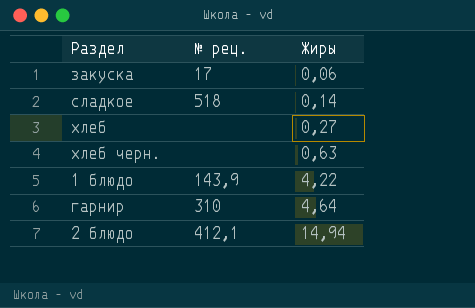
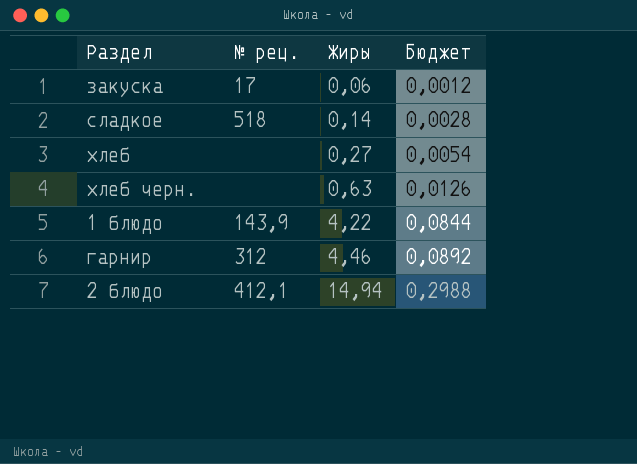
column Бюджет | formula: none -> [Жиры] * 0,02
гарнир | № рец.: 310 -> 312
гарнир | Жиры: 4,64 -> 4,46

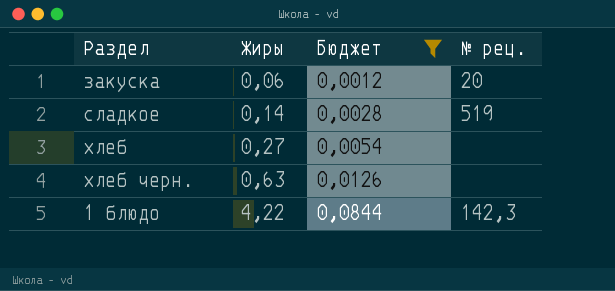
filter: none -> Бюджет <= 0,0844
column № рец. | position: 2 -> 4
закуска | № рец.: 17 -> 20
сладкое | № рец.: 518 -> 519
1 блюдо | № рец.: 143,9 -> 142,3

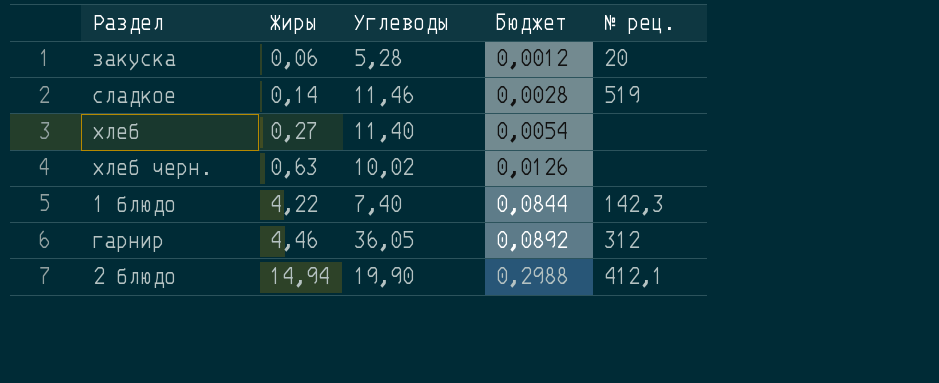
filter: Бюджет <= 0,0844 -> none
column Углеводы | position: none -> 3

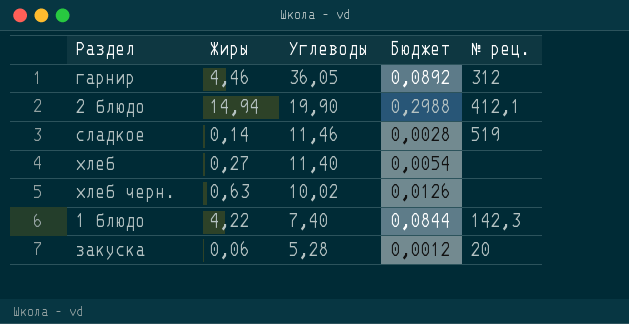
row order: Жиры ascending -> Углеводы descending

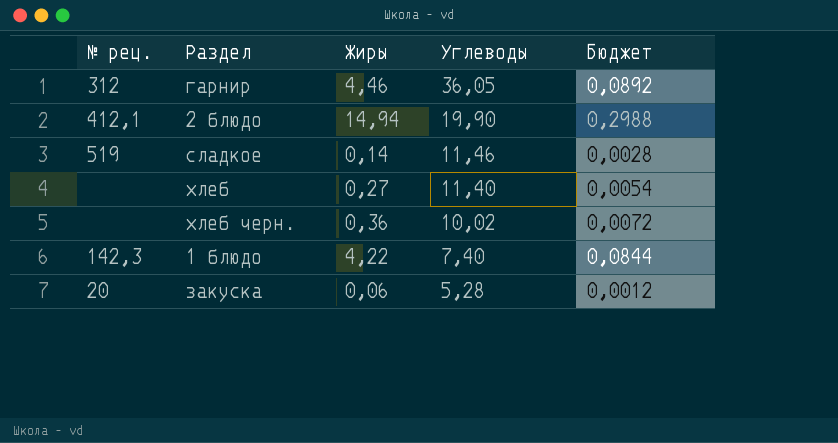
column № рец. | position: 5 -> 1
хлеб черн. | Жиры: 0,63 -> 0,36
хлеб черн. | Бюджет: 0,0126 -> 0,0072

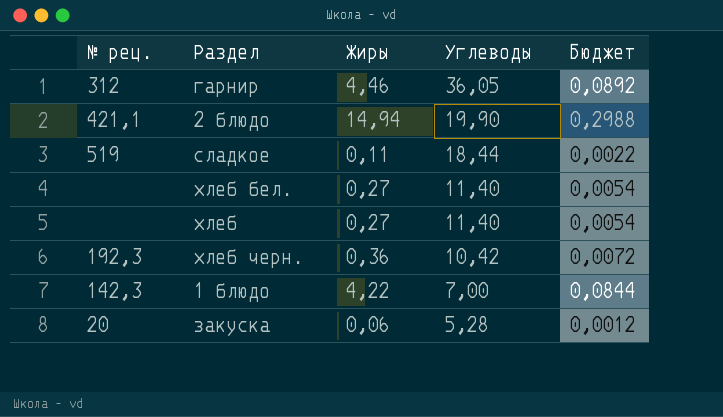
2 блюдо | № рец.: 412,1 -> 421,1
сладкое | Жиры: 0,14 -> 0,11
сладкое | Углеводы: 11,46 -> 18,44
сладкое | Бюджет: 0,0028 -> 0,0022
row хлеб бел.: none -> none | 0,27 | 11,40 | 0,0054
хлеб черн. | № рец.: none -> 192,3
хлеб черн. | Углеводы: 10,02 -> 10,42
1 блюдо | Углеводы: 7,40 -> 7,00

